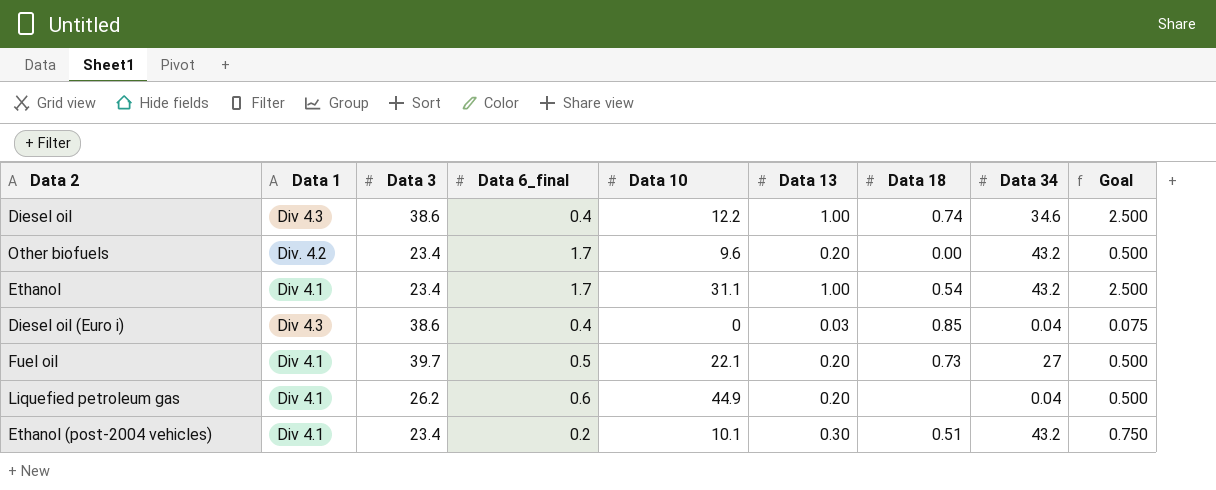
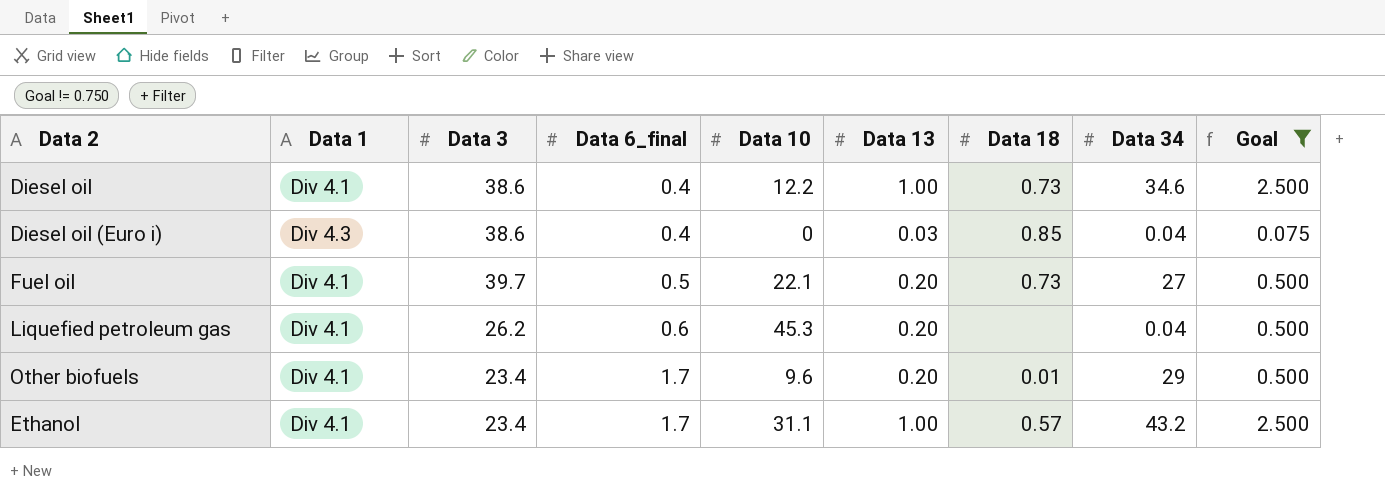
filter: none -> Goal != 0.750
row order: none -> Data 6_final ascending
Diesel oil | Data 1: Div 4.3 -> Div 4.1
Diesel oil | Data 18: 0.74 -> 0.73
Liquefied petroleum gas | Data 10: 44.9 -> 45.3
Other biofuels | Data 1: Div. 4.2 -> Div 4.1
Other biofuels | Data 18: 0.00 -> 0.01
Other biofuels | Data 34: 43.2 -> 29
Ethanol | Data 18: 0.54 -> 0.57

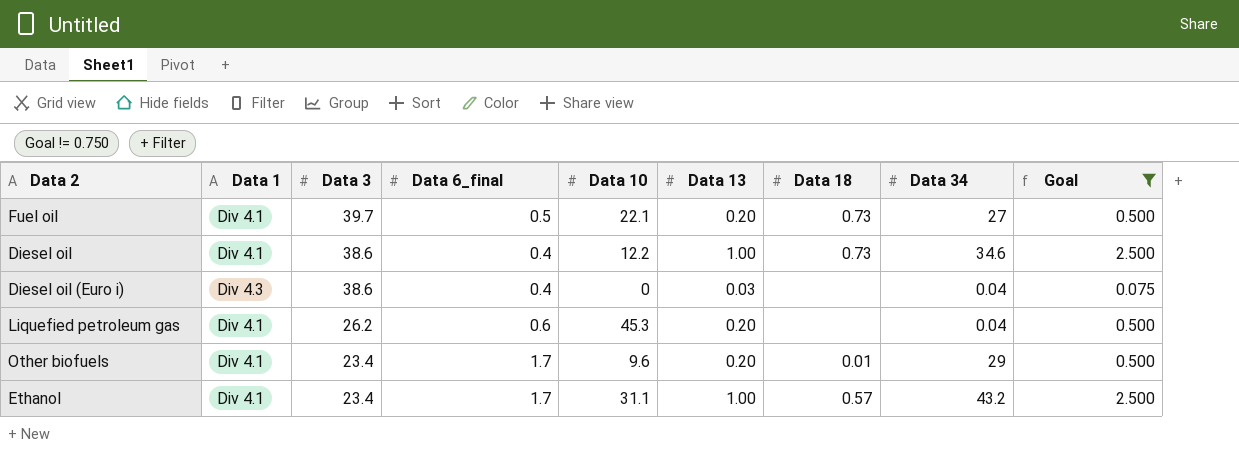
row order: Data 6_final ascending -> Data 3 descending
Diesel oil (Euro i) | Data 18: 0.85 -> none

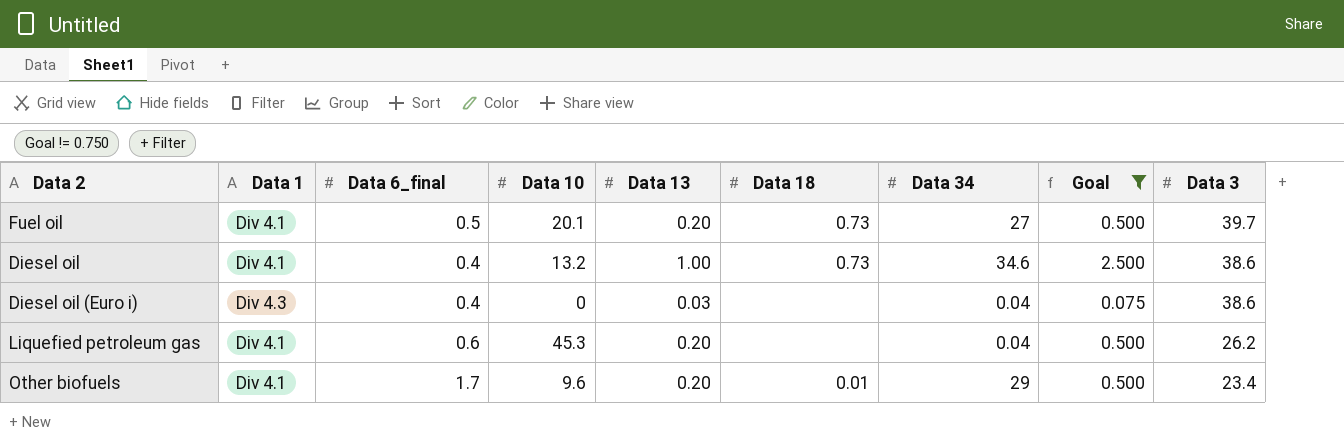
column Data 3 | position: 3 -> 9
row Ethanol: Div 4.1 | 23.4 | 1.7 | 31.1 | 1.00 | 0.57 | 43.2 | 2.500 -> none
Fuel oil | Data 10: 22.1 -> 20.1
Diesel oil | Data 10: 12.2 -> 13.2

